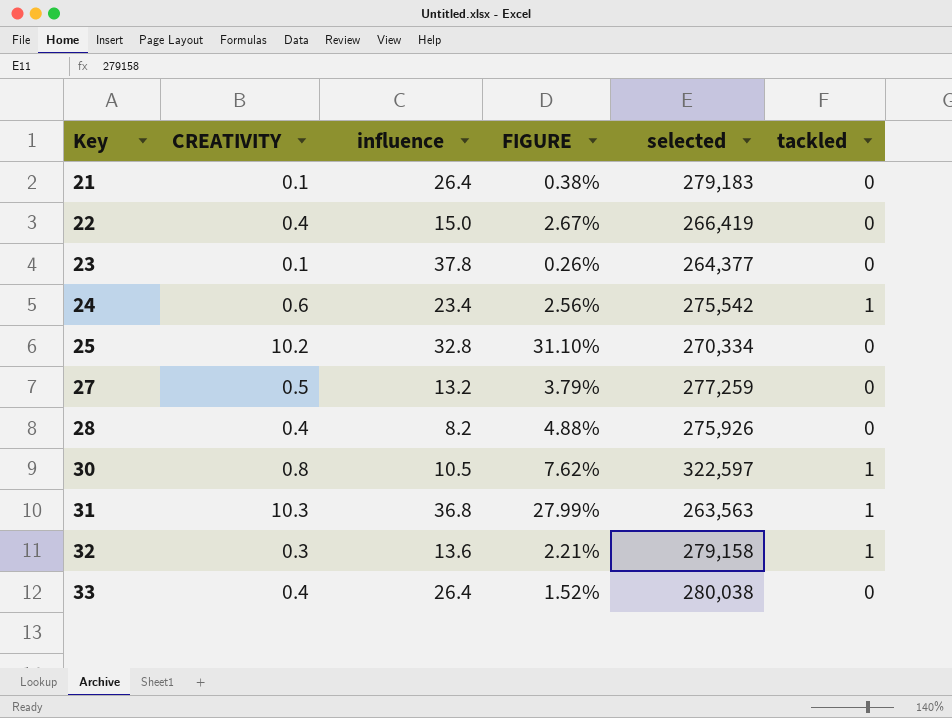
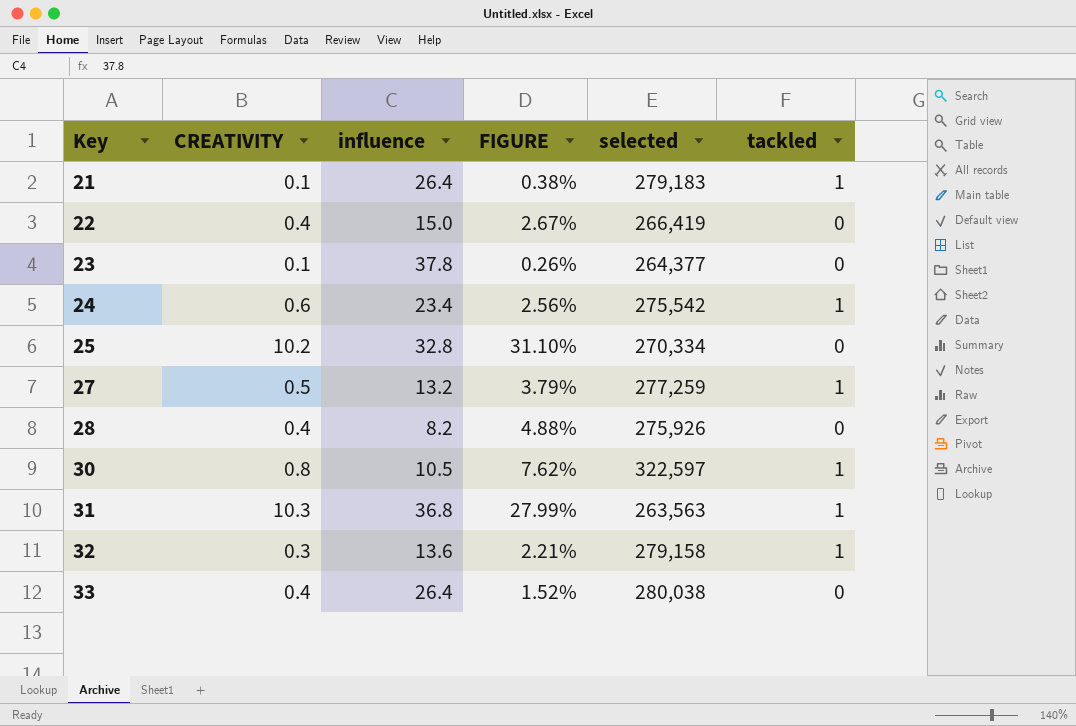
21 | tackled: 0 -> 1
27 | tackled: 0 -> 1

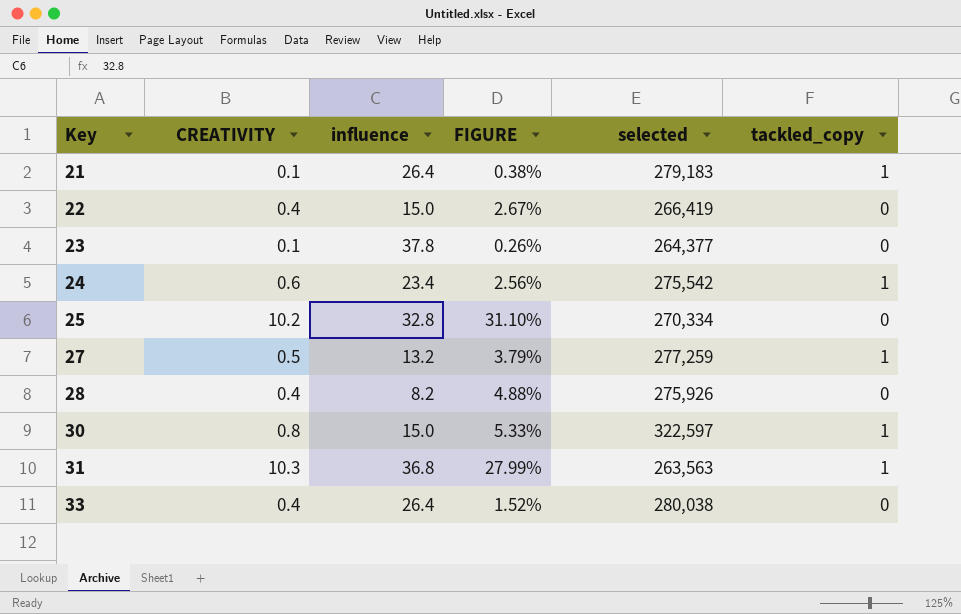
column name: tackled -> tackled_copy
row 32: 0.3 | 13.6 | 2.21% | 279,158 | 1 -> none
30 | influence: 10.5 -> 15.0
30 | FIGURE: 7.62% -> 5.33%

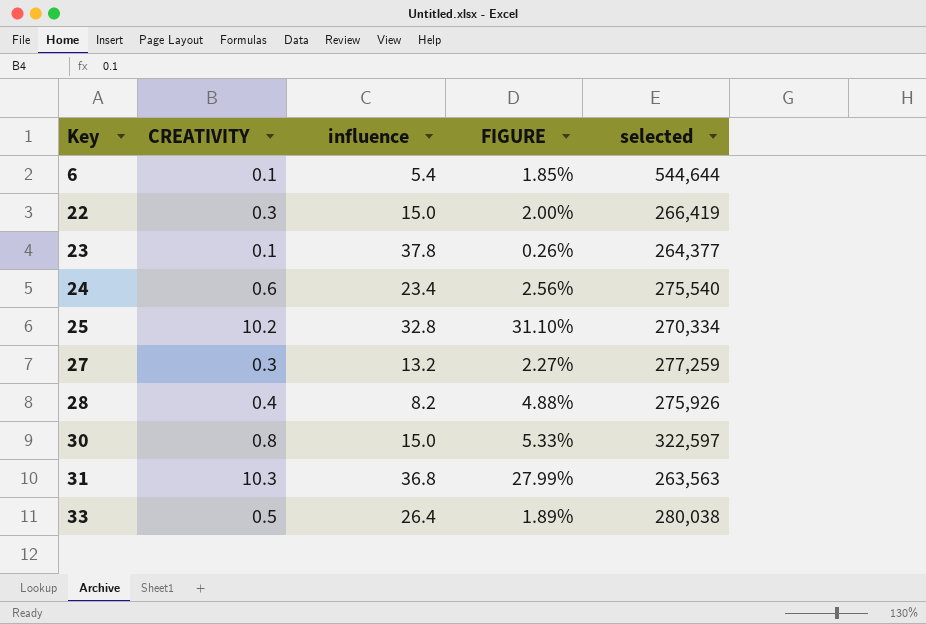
column tackled_copy | position: 6 -> none
row 21: 0.1 | 26.4 | 0.38% | 279,183 | 1 -> none
row 6: none -> 0.1 | 5.4 | 1.85% | 544,644
22 | CREATIVITY: 0.4 -> 0.3
22 | FIGURE: 2.67% -> 2.00%
24 | selected: 275,542 -> 275,540
27 | CREATIVITY: 0.5 -> 0.3
27 | FIGURE: 3.79% -> 2.27%
33 | CREATIVITY: 0.4 -> 0.5
33 | FIGURE: 1.52% -> 1.89%

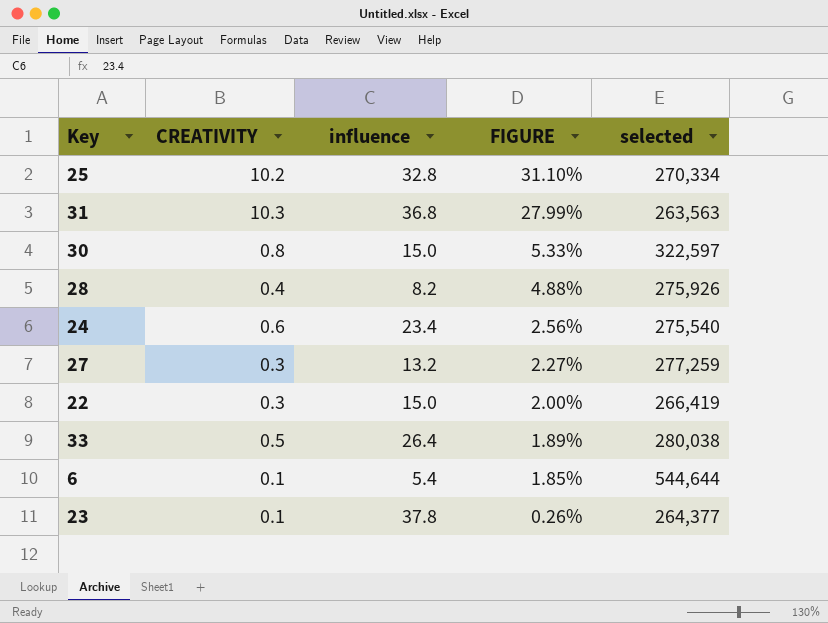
row order: Key ascending -> FIGURE descending

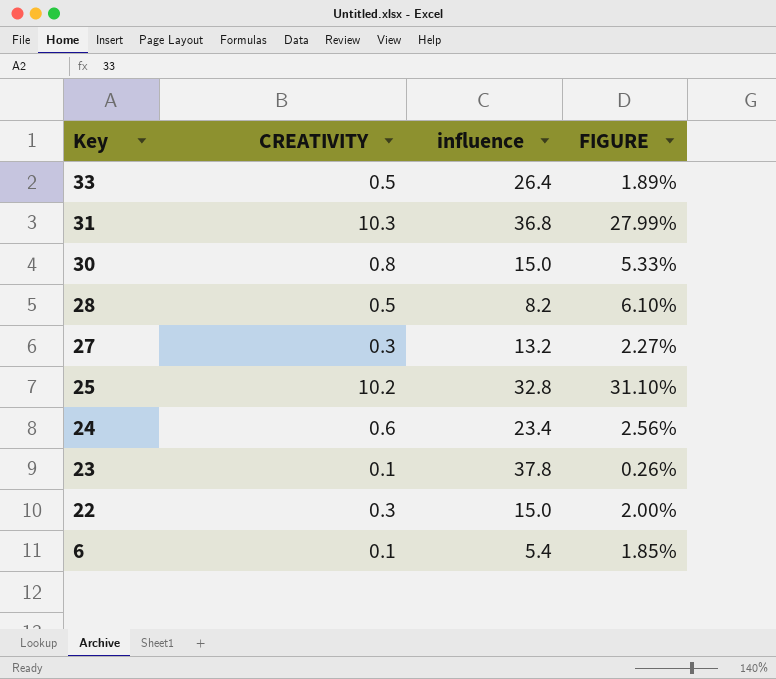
row order: FIGURE descending -> Key descending
column selected | position: 5 -> none
28 | CREATIVITY: 0.4 -> 0.5
28 | FIGURE: 4.88% -> 6.10%

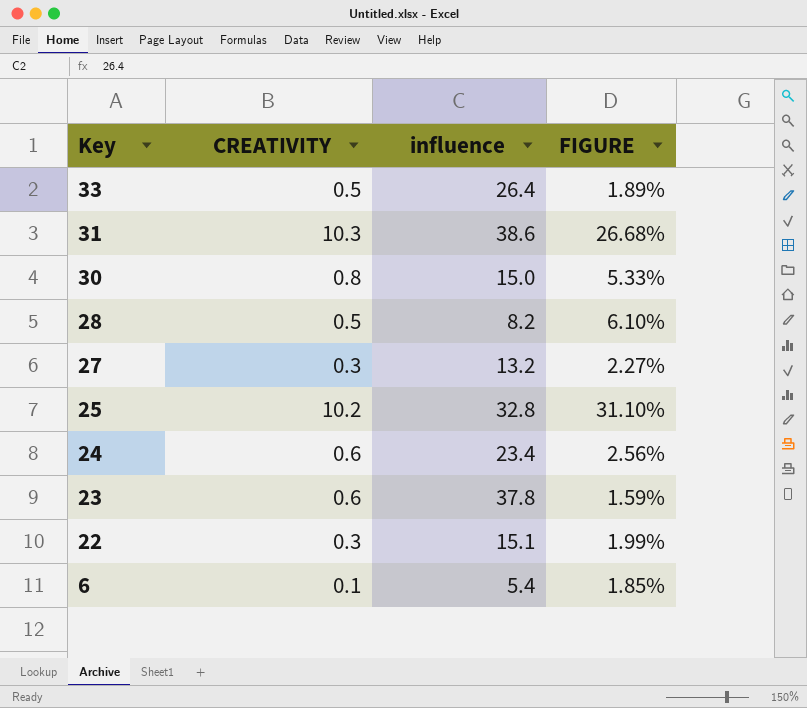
31 | influence: 36.8 -> 38.6
31 | FIGURE: 27.99% -> 26.68%
23 | CREATIVITY: 0.1 -> 0.6
23 | FIGURE: 0.26% -> 1.59%
22 | influence: 15.0 -> 15.1
22 | FIGURE: 2.00% -> 1.99%

